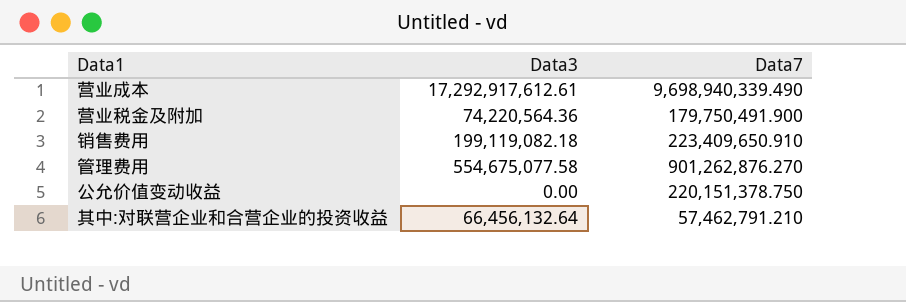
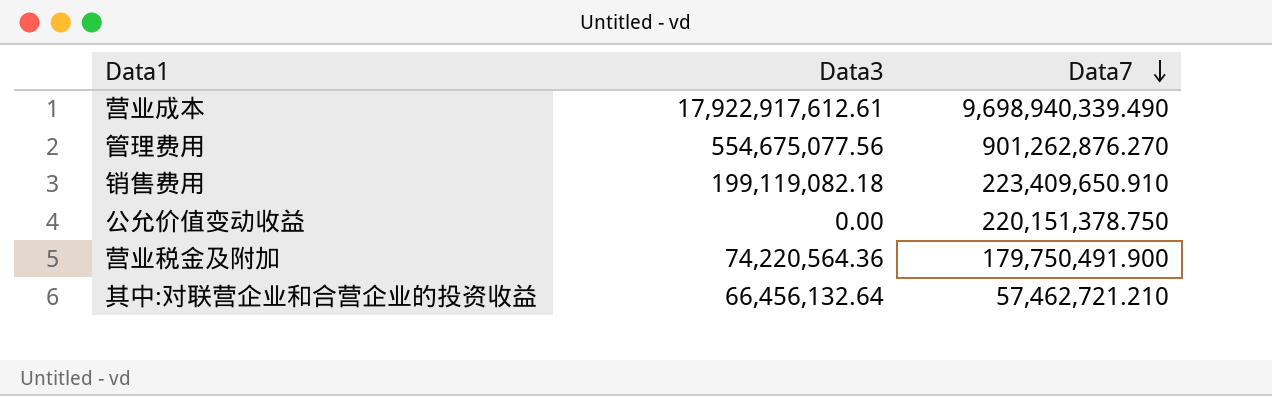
row order: none -> Data7 descending
营业成本 | Data3: 17,292,917,612.61 -> 17,922,917,612.61
管理费用 | Data3: 554,675,077.58 -> 554,675,077.56
其中:对联营企业和合营企业的投资收益 | Data7: 57,462,791.210 -> 57,462,721.210

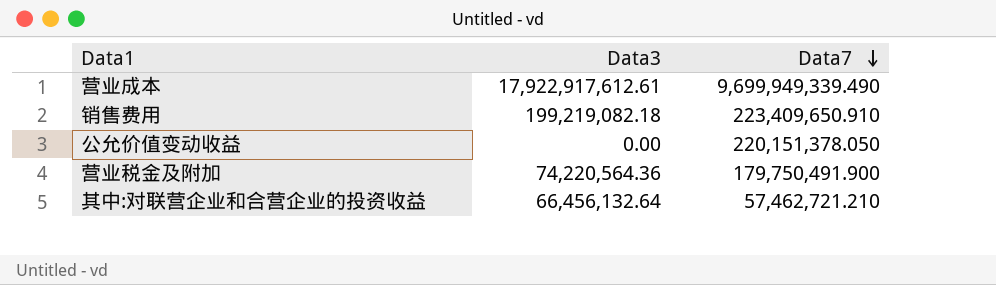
row 管理费用: 554,675,077.56 | 901,262,876.270 -> none
营业成本 | Data7: 9,698,940,339.490 -> 9,699,949,339.490
销售费用 | Data3: 199,119,082.18 -> 199,219,082.18
公允价值变动收益 | Data7: 220,151,378.750 -> 220,151,378.050

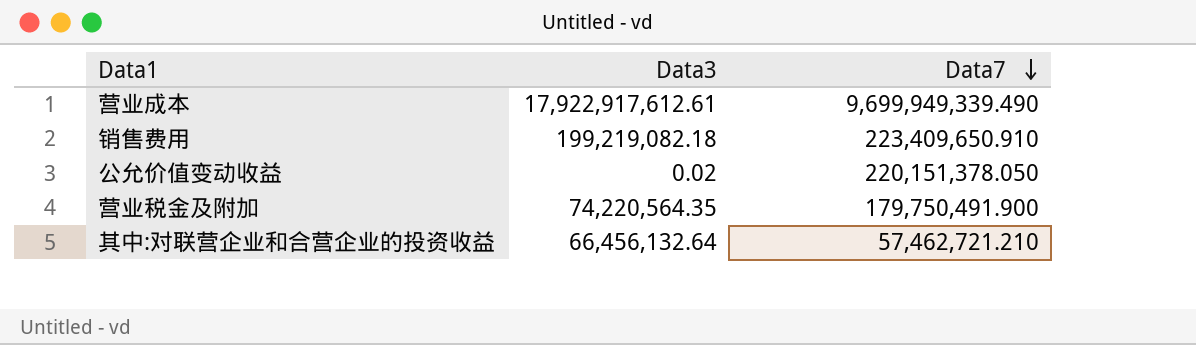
公允价值变动收益 | Data3: 0.00 -> 0.02
营业税金及附加 | Data3: 74,220,564.36 -> 74,220,564.35

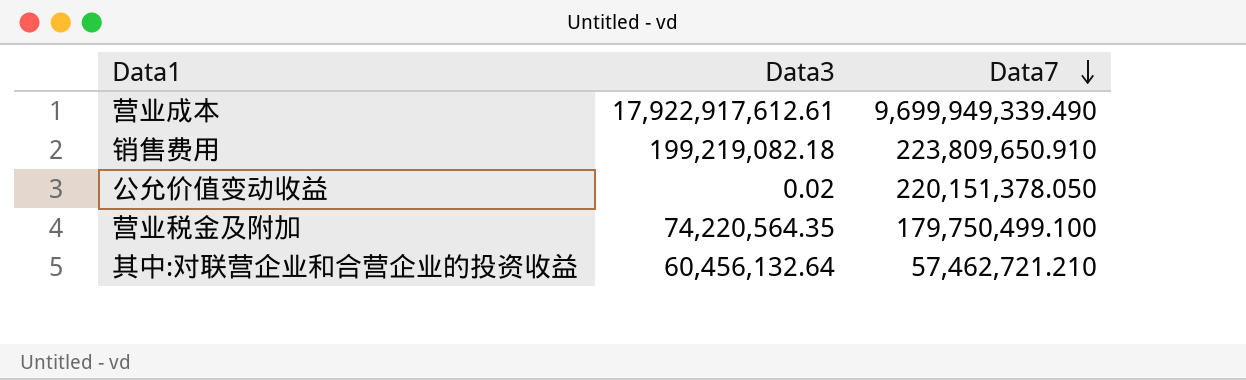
销售费用 | Data7: 223,409,650.910 -> 223,809,650.910
营业税金及附加 | Data7: 179,750,491.900 -> 179,750,499.100
其中:对联营企业和合营企业的投资收益 | Data3: 66,456,132.64 -> 60,456,132.64

